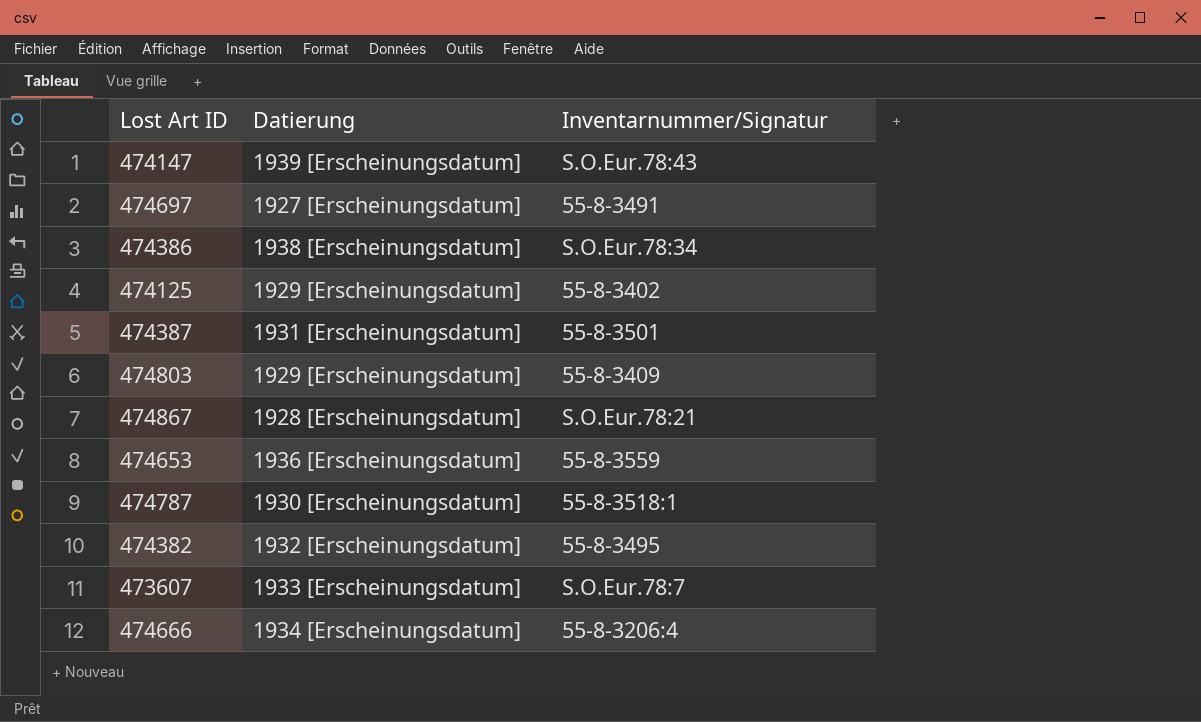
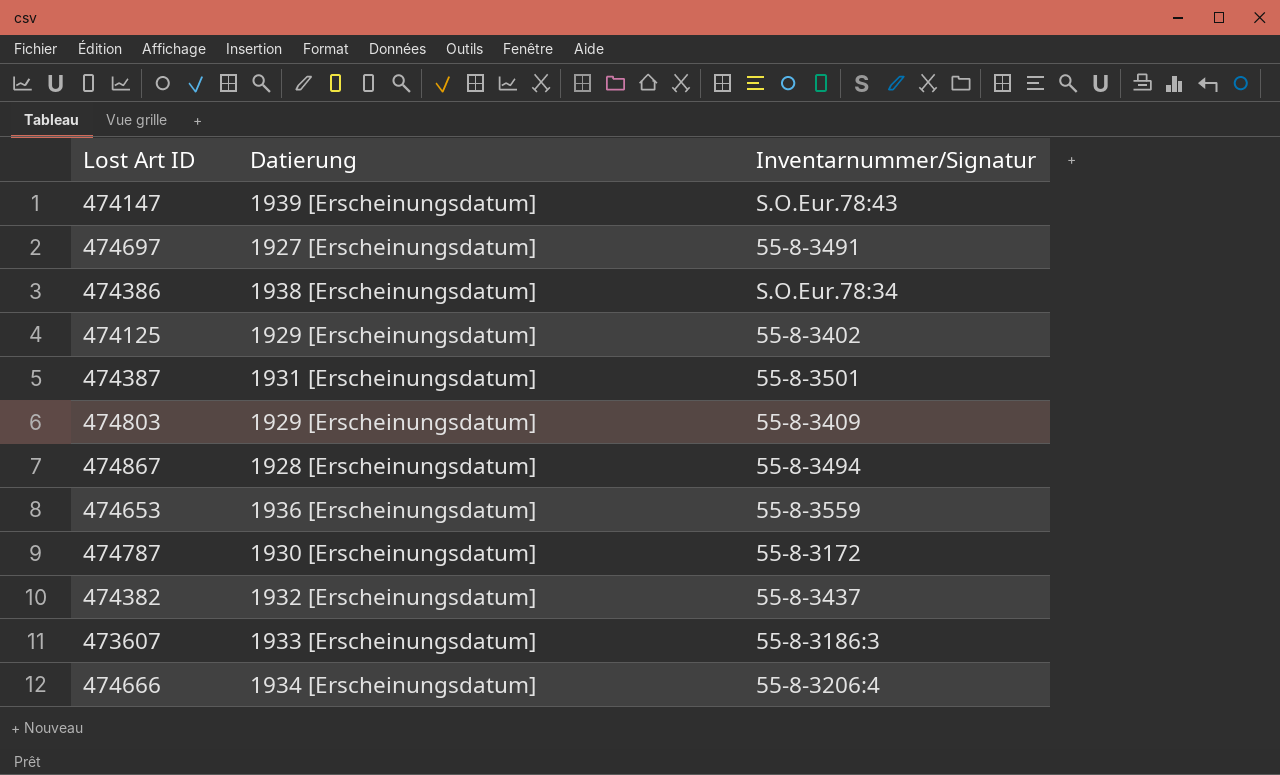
474867 | Inventarnummer/Signatur: S.O.Eur.78:21 -> 55-8-3494
474787 | Inventarnummer/Signatur: 55-8-3518:1 -> 55-8-3172
474382 | Inventarnummer/Signatur: 55-8-3495 -> 55-8-3437
473607 | Inventarnummer/Signatur: S.O.Eur.78:7 -> 55-8-3186:3

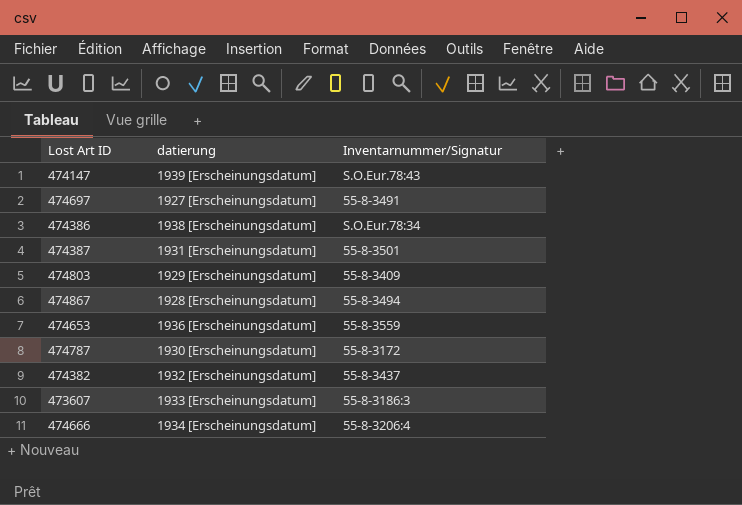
column name: Datierung -> datierung
row 474125: 1929 [Erscheinungsdatum] | 55-8-3402 -> none

